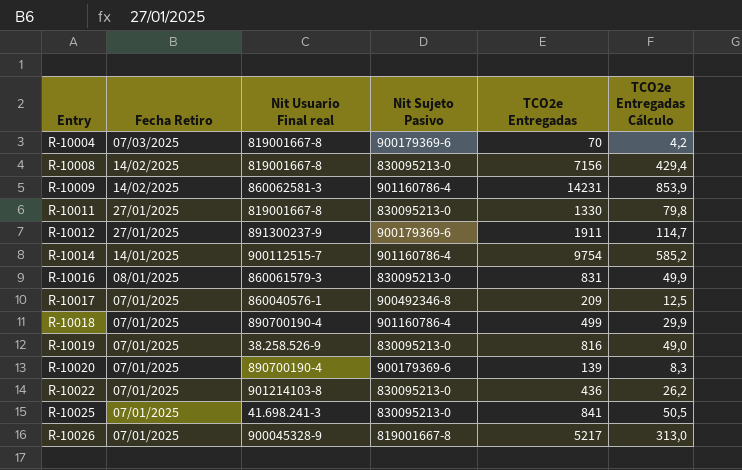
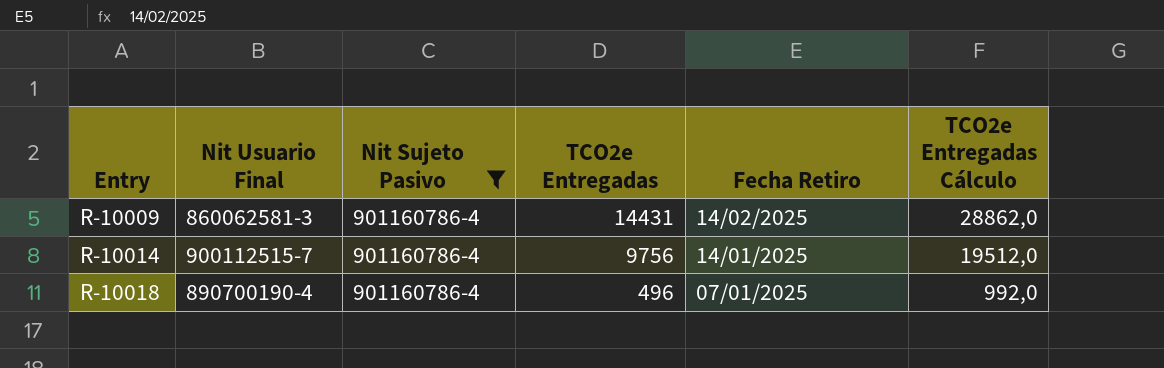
filter: none -> Nit Sujeto Pasivo = 901160786-4
column name: Nit Usuario Final real -> Nit Usuario Final
column Fecha Retiro | position: 2 -> 5
column TCO2e Entregadas Cálculo | formula: [TCO2e Entregadas] * 0,06 -> [TCO2e Entregadas] * 2
R-10009 | TCO2e Entregadas: 14231 -> 14431
R-10014 | TCO2e Entregadas: 9754 -> 9756
R-10018 | TCO2e Entregadas: 499 -> 496

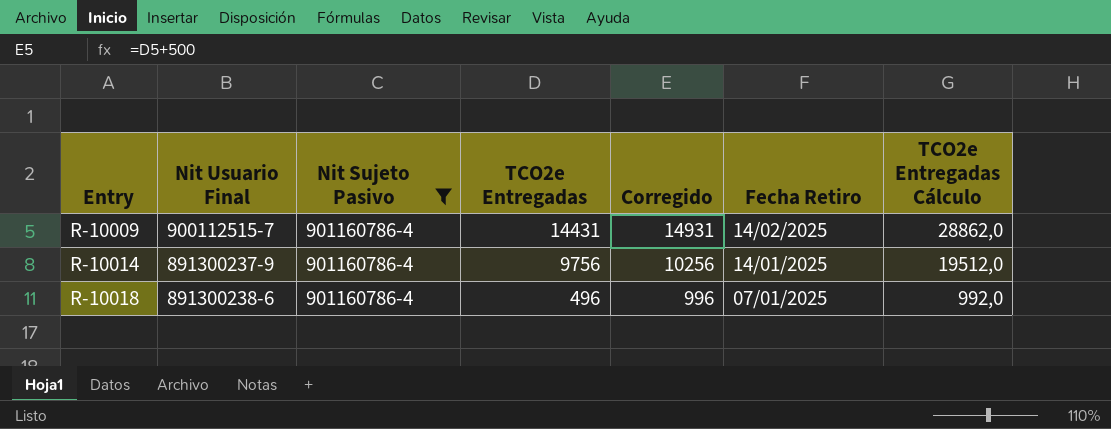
column Corregido | formula: none -> [TCO2e Entregadas] + 500
R-10009 | Nit Usuario Final: 860062581-3 -> 900112515-7
R-10014 | Nit Usuario Final: 900112515-7 -> 891300237-9
R-10018 | Nit Usuario Final: 890700190-4 -> 891300238-6

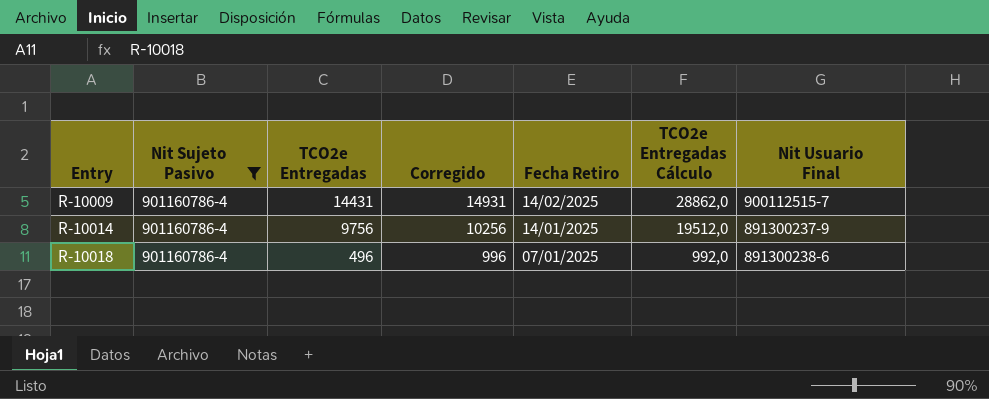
column Nit Usuario Final | position: 2 -> 7

